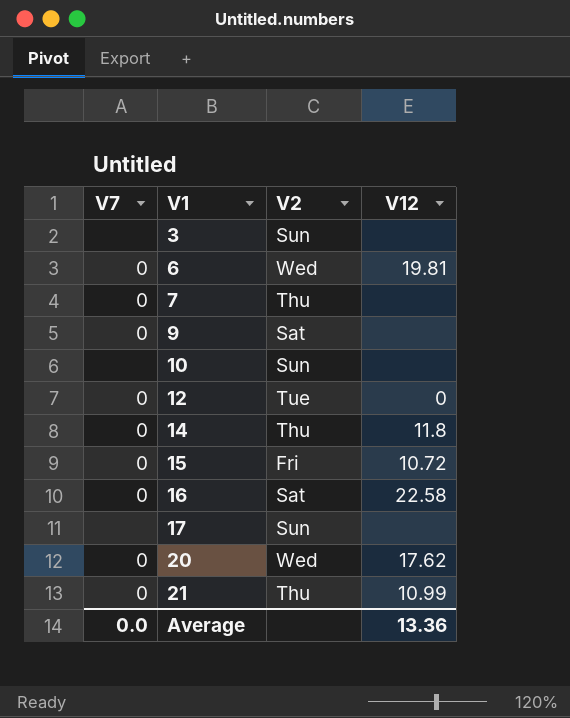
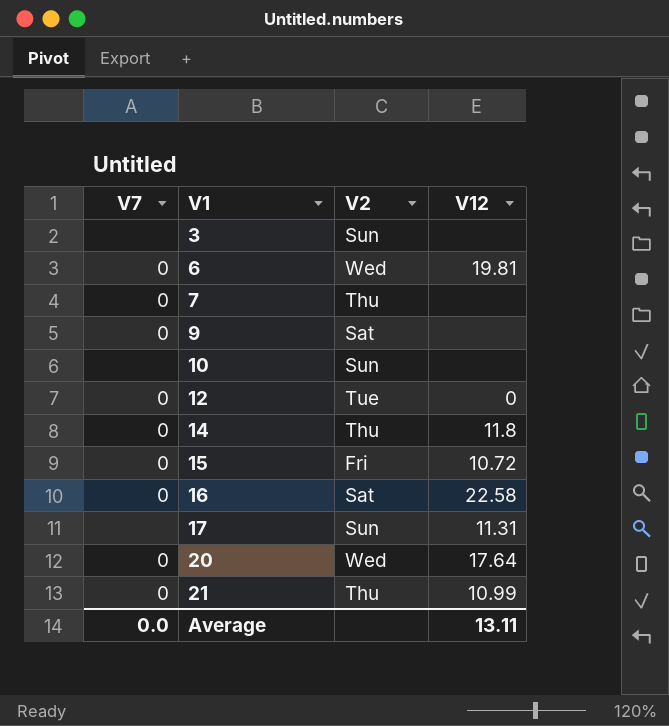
17 | V12: none -> 11.31
20 | V12: 17.62 -> 17.64
Average | V12: 13.36 -> 13.11

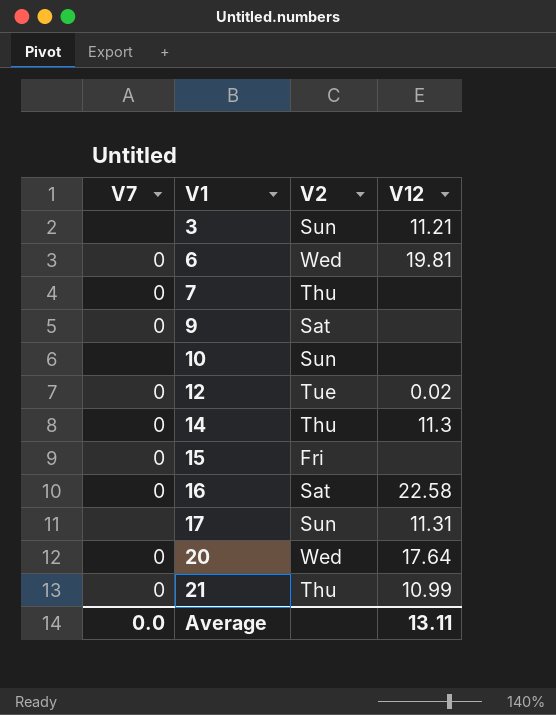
3 | V12: none -> 11.21
12 | V12: 0 -> 0.02
14 | V12: 11.8 -> 11.3
15 | V12: 10.72 -> none

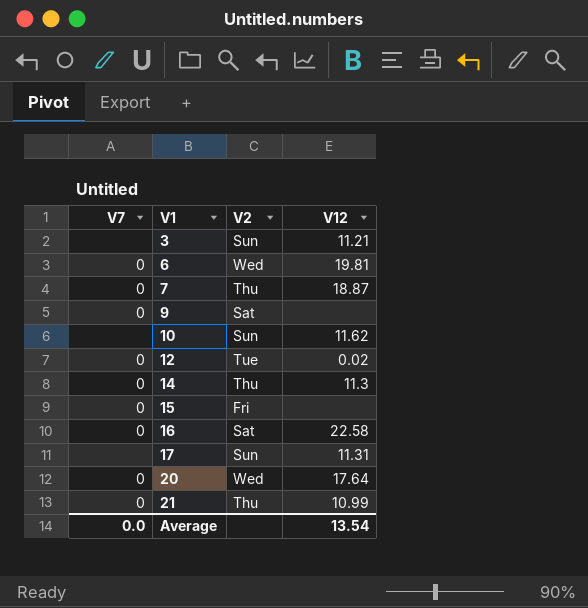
7 | V12: none -> 18.87
10 | V12: none -> 11.62
Average | V12: 13.11 -> 13.54

